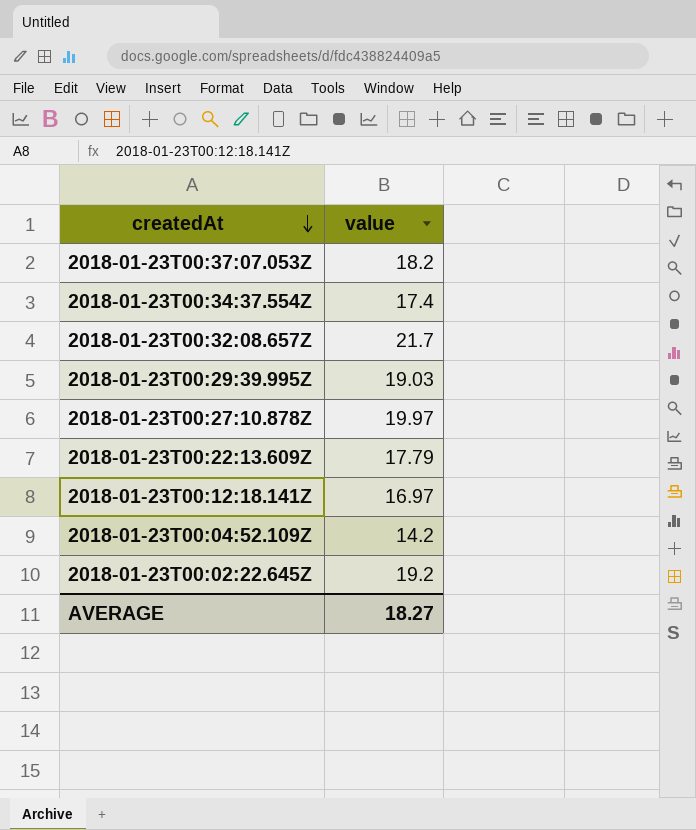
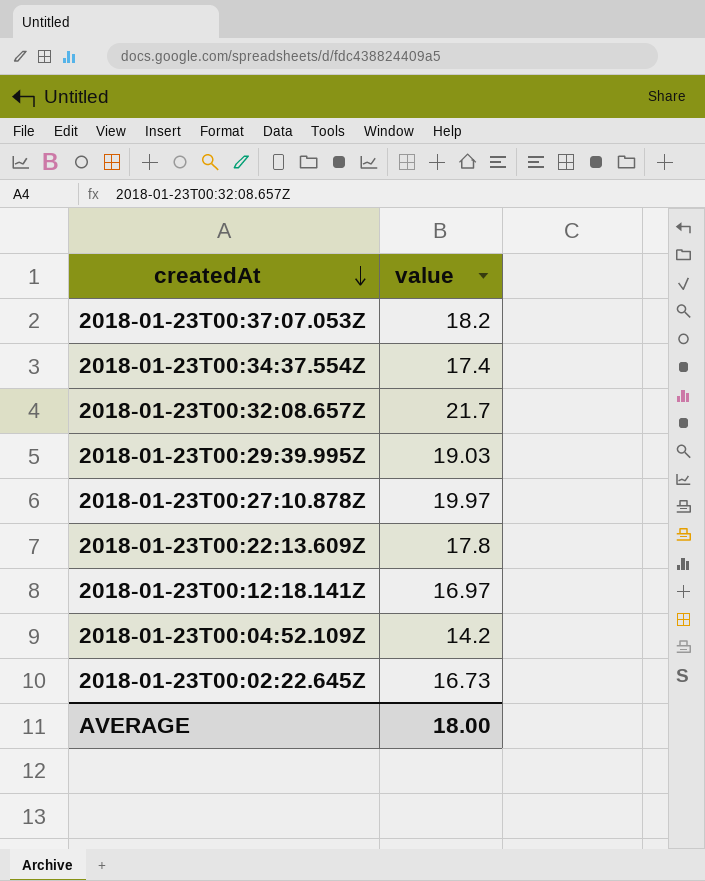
2018-01-23T00:22:13.609Z | value: 17.79 -> 17.8
2018-01-23T00:02:22.645Z | value: 19.2 -> 16.73
AVERAGE | value: 18.27 -> 18.00

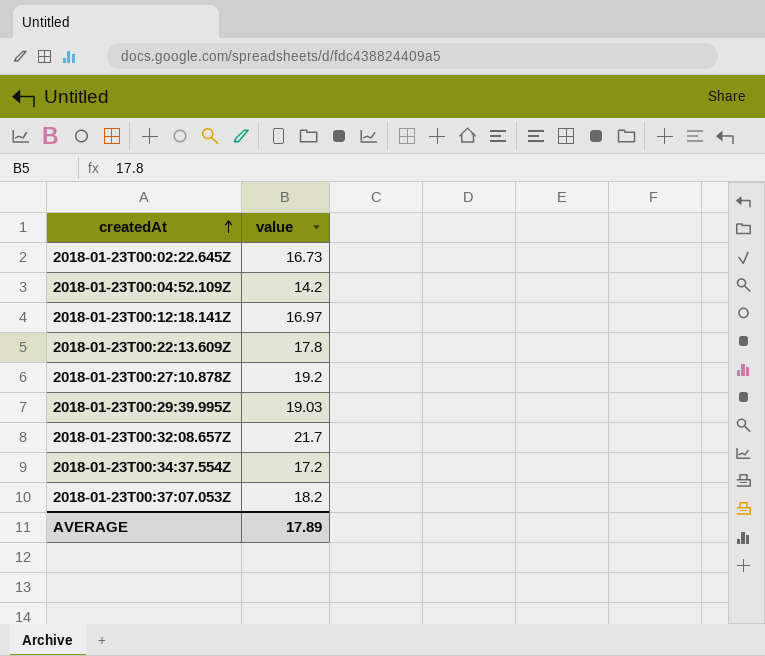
row order: createdAt descending -> createdAt ascending
2018-01-23T00:27:10.878Z | value: 19.97 -> 19.2
2018-01-23T00:34:37.554Z | value: 17.4 -> 17.2
AVERAGE | value: 18.00 -> 17.89

